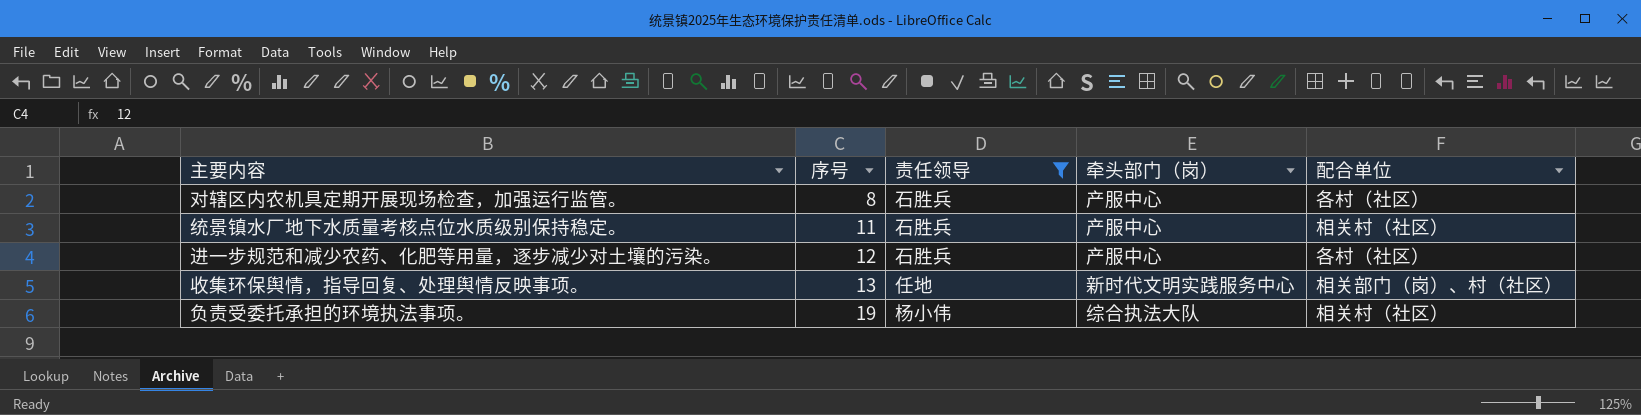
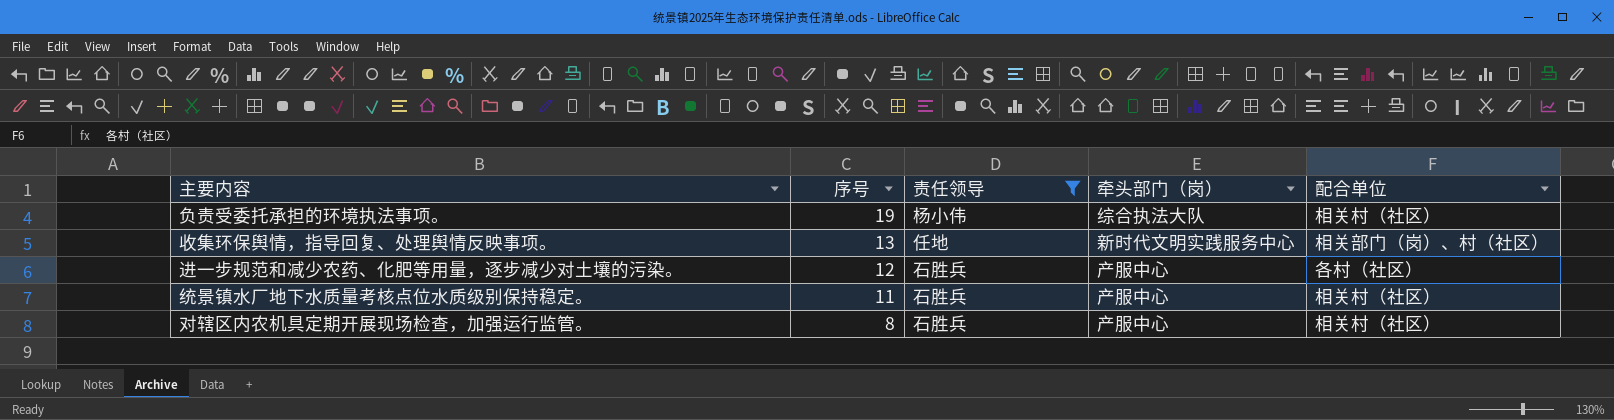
row order: 序号 ascending -> 序号 descending
对辖区内农机具定期开展现场检查，加强运行监管。 | 配合单位: 各村（社区） -> 相关村（社区）

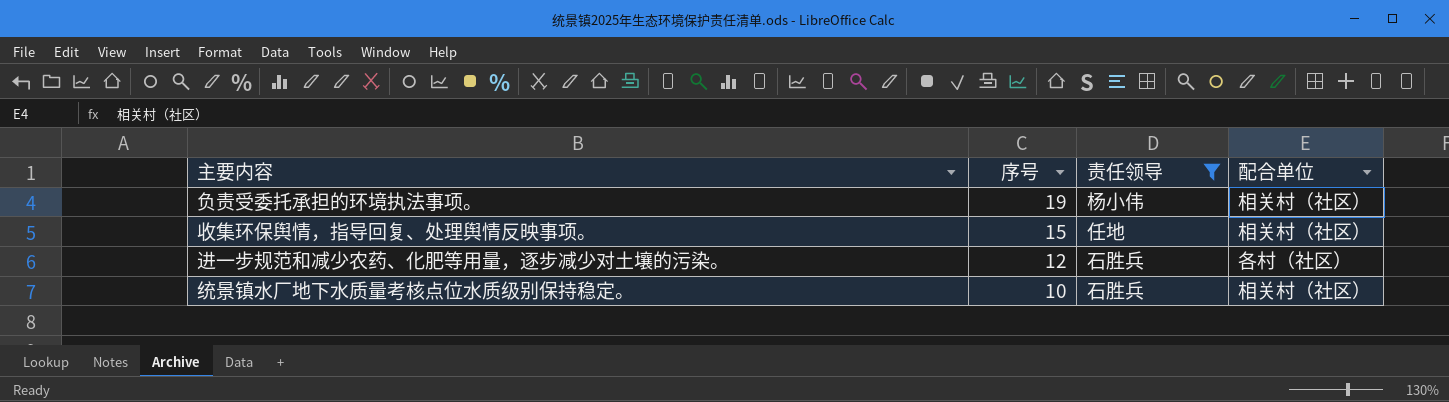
column 牵头部门（岗） | position: 4 -> none
row 对辖区内农机具定期开展现场检查，加强运行监管。: 8 | 石胜兵 | 产服中心 | 相关村（社区） -> none
收集环保舆情，指导回复、处理舆情反映事项。 | 序号: 13 -> 15
收集环保舆情，指导回复、处理舆情反映事项。 | 配合单位: 相关部门（岗）、村（社区） -> 相关村（社区）
统景镇水厂地下水质量考核点位水质级别保持稳定。 | 序号: 11 -> 10

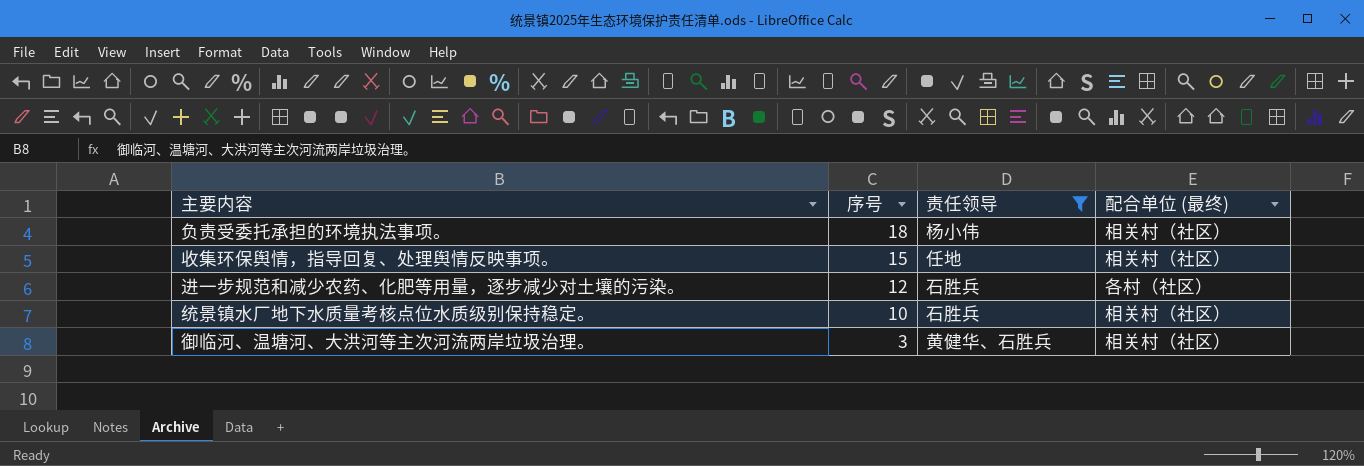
column name: 配合单位 -> 配合单位 (最终)
负责受委托承担的环境执法事项。 | 序号: 19 -> 18
row 御临河、温塘河、大洪河等主次河流两岸垃圾治理。: none -> 3 | 黄健华、石胜兵 | 相关村（社区）

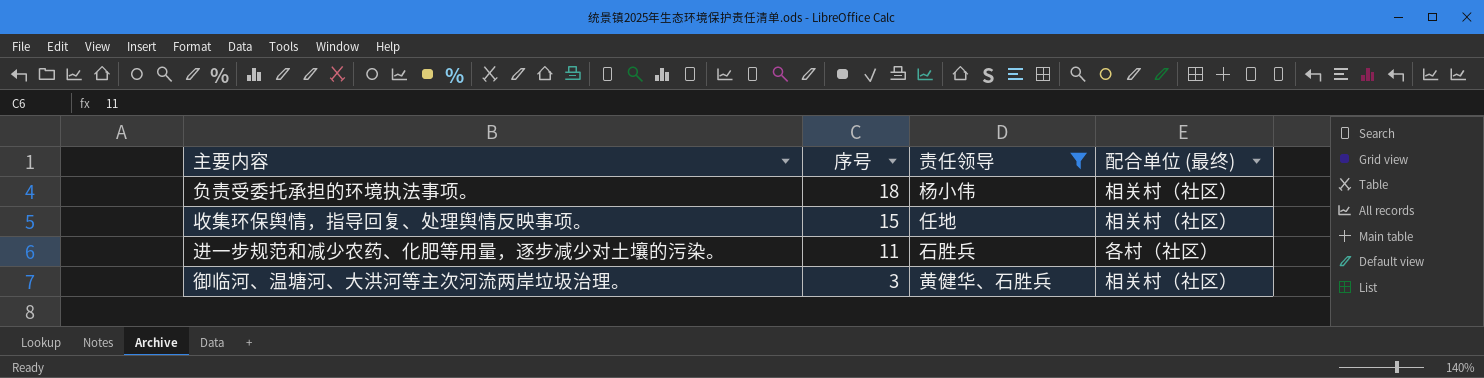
row 统景镇水厂地下水质量考核点位水质级别保持稳定。: 10 | 石胜兵 | 相关村（社区） -> none
进一步规范和减少农药、化肥等用量，逐步减少对土壤的污染。 | 序号: 12 -> 11

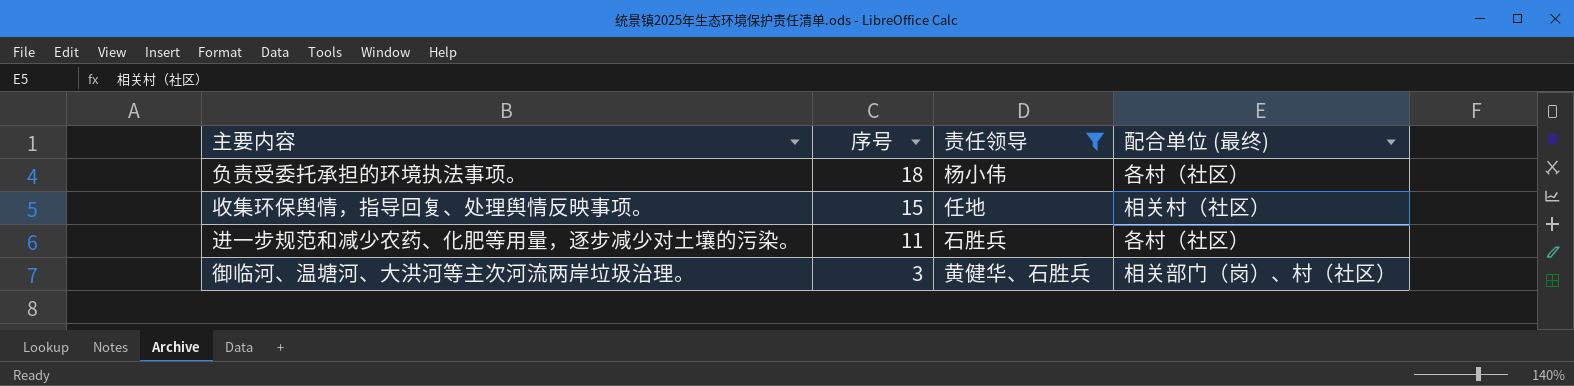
负责受委托承担的环境执法事项。 | 配合单位 (最终): 相关村（社区） -> 各村（社区）
御临河、温塘河、大洪河等主次河流两岸垃圾治理。 | 配合单位 (最终): 相关村（社区） -> 相关部门（岗）、村（社区）

